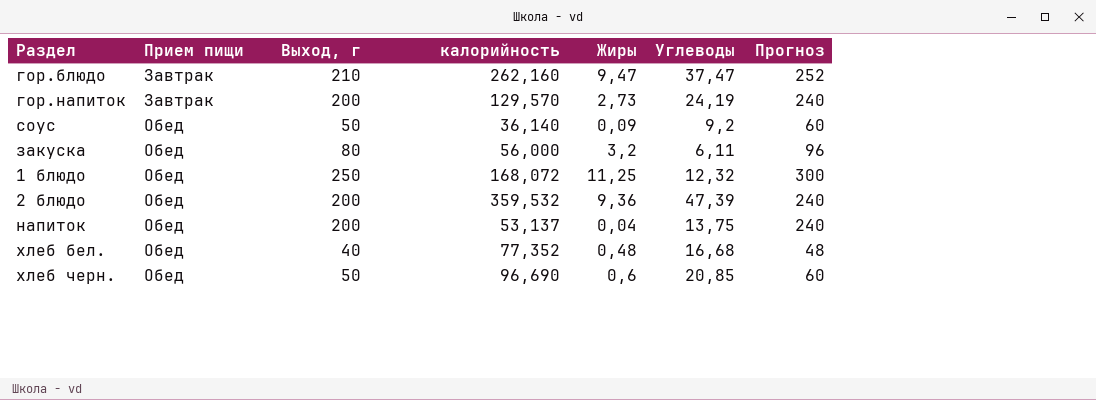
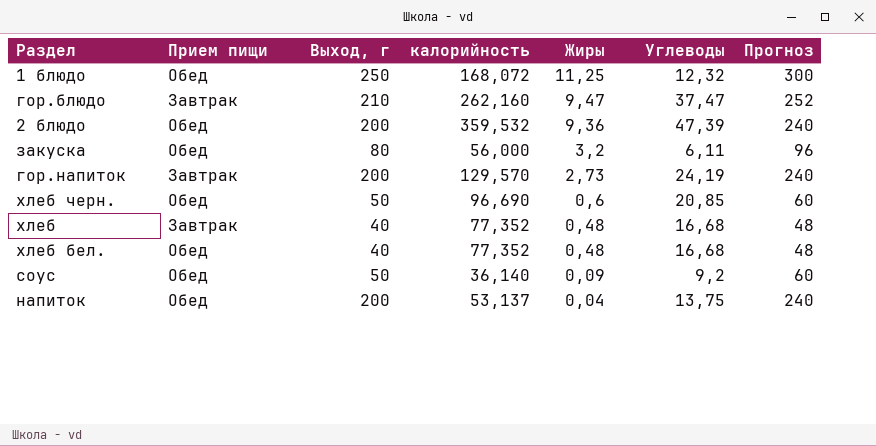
row order: Прием пищи ascending -> Жиры descending
row хлеб: none -> Завтрак | 40 | 77,352 | 0,48 | 16,68 | 48

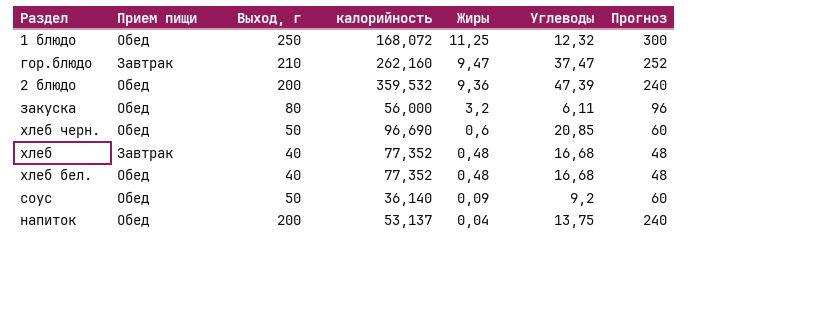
row гор.напиток: Завтрак | 200 | 129,570 | 2,73 | 24,19 | 240 -> none

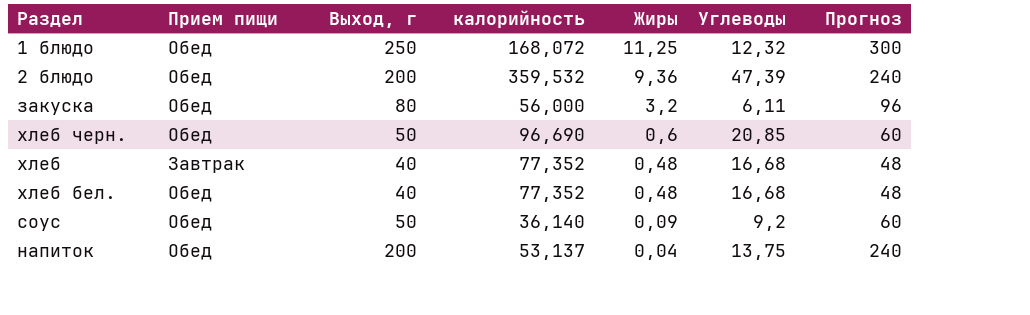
row гор.блюдо: Завтрак | 210 | 262,160 | 9,47 | 37,47 | 252 -> none

